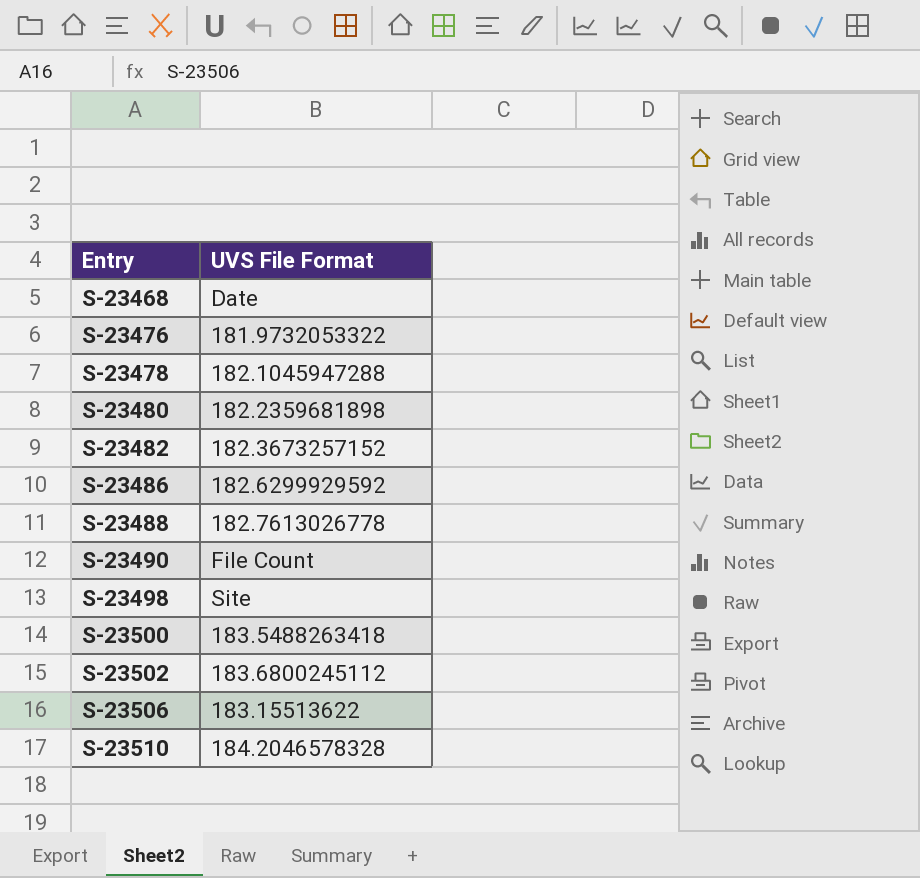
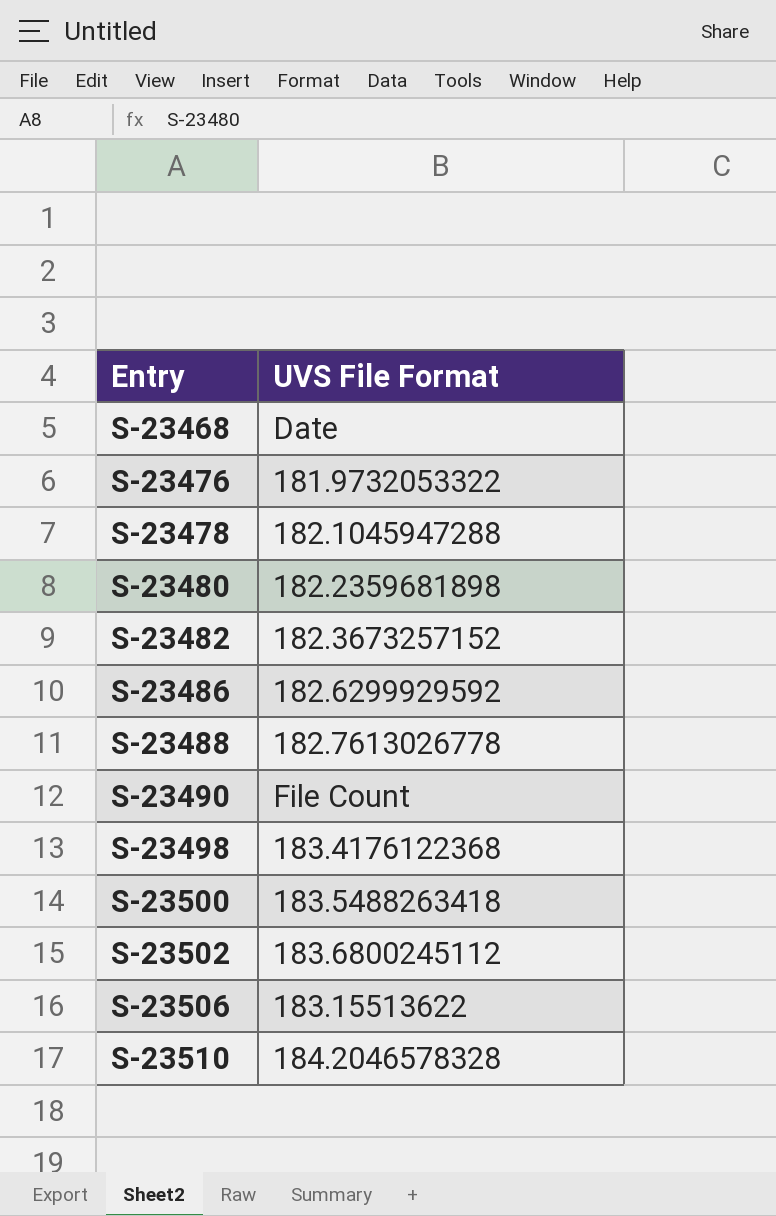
S-23498 | UVS File Format: Site -> 183.4176122368

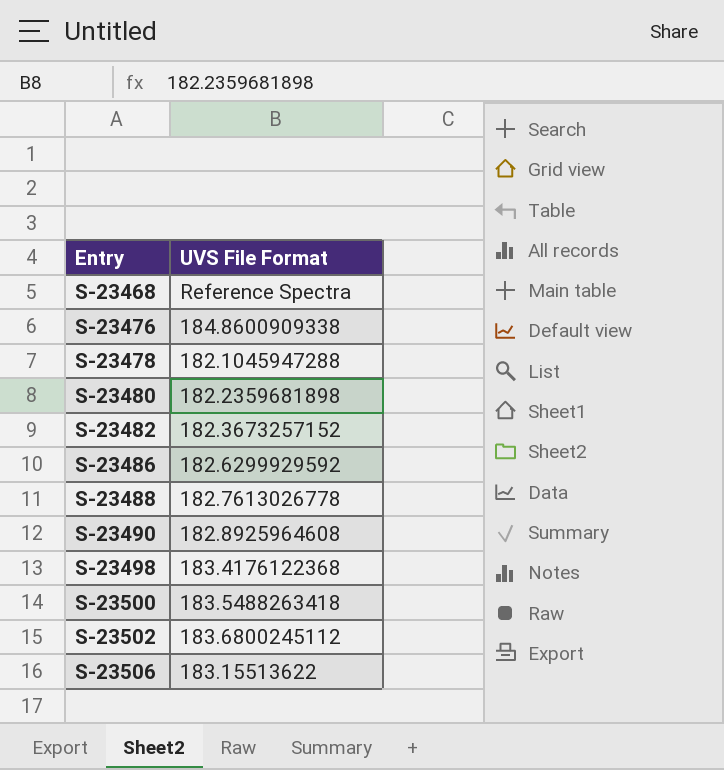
row S-23510: 184.2046578328 -> none
S-23468 | UVS File Format: Date -> Reference Spectra
S-23476 | UVS File Format: 181.9732053322 -> 184.8600909338
S-23490 | UVS File Format: File Count -> 182.8925964608

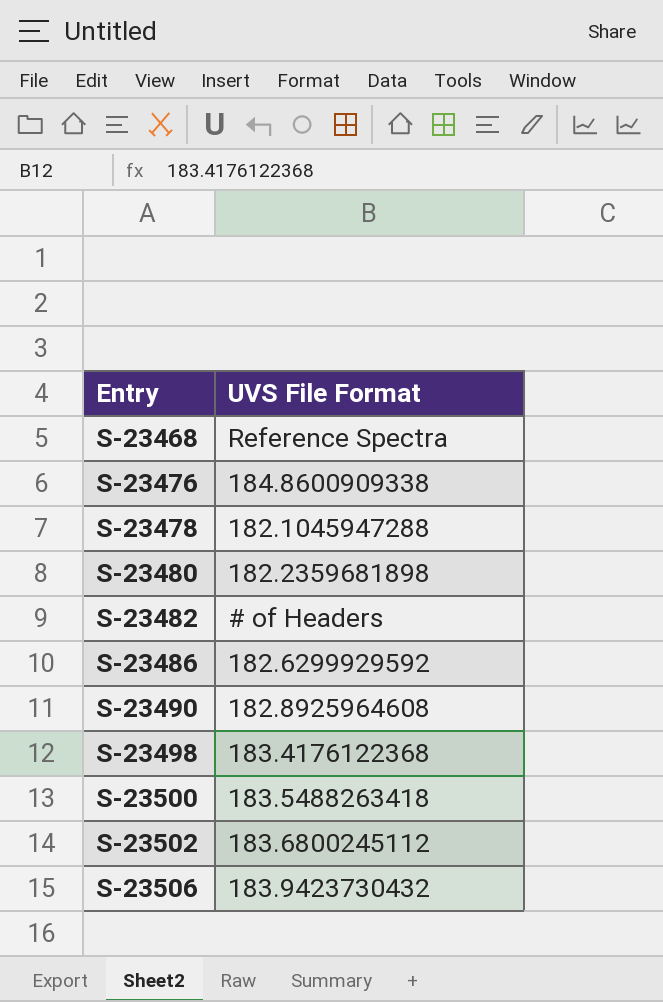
row S-23488: 182.7613026778 -> none
S-23482 | UVS File Format: 182.3673257152 -> # of Headers
S-23506 | UVS File Format: 183.15513622 -> 183.9423730432

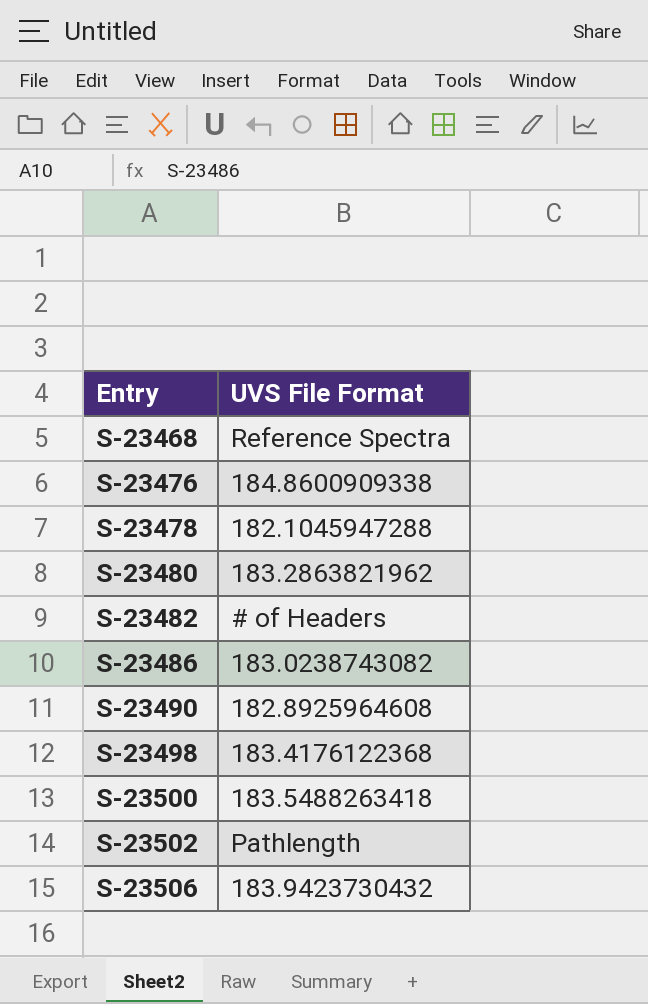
S-23480 | UVS File Format: 182.2359681898 -> 183.2863821962
S-23486 | UVS File Format: 182.6299929592 -> 183.0238743082
S-23502 | UVS File Format: 183.6800245112 -> Pathlength

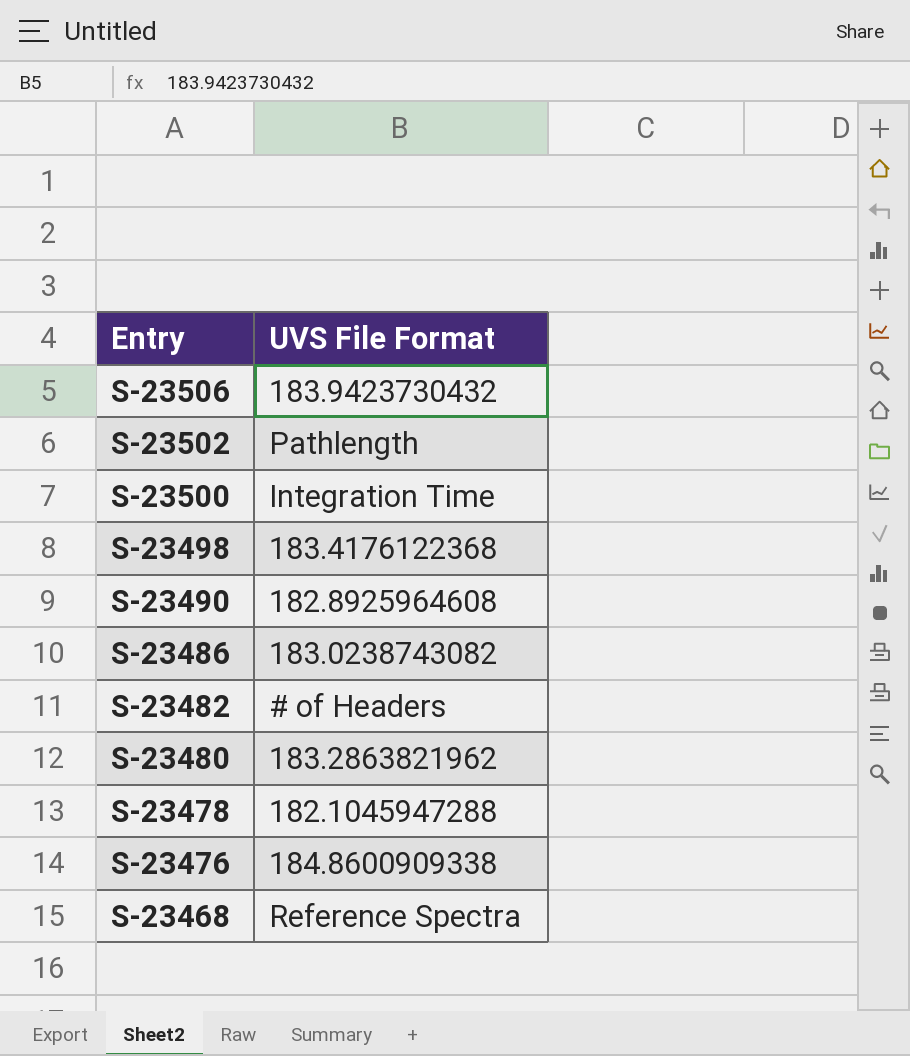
row order: Entry ascending -> Entry descending
S-23500 | UVS File Format: 183.5488263418 -> Integration Time

